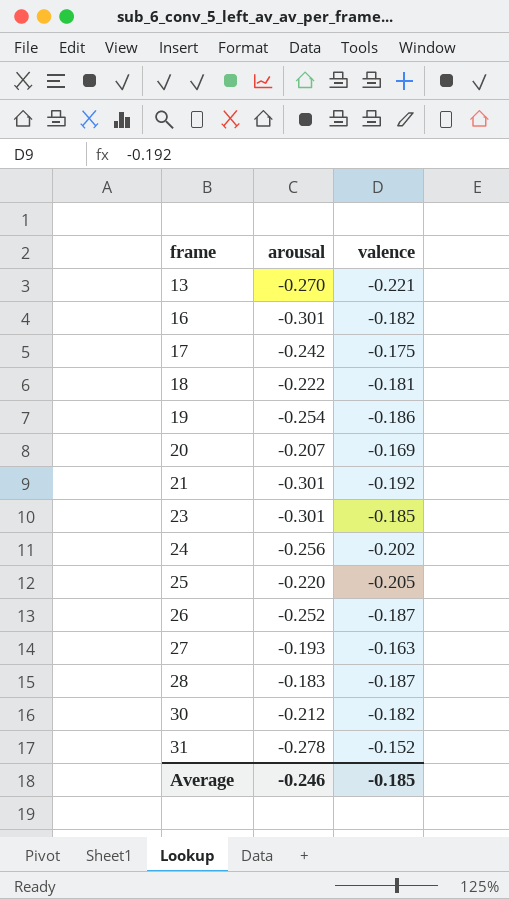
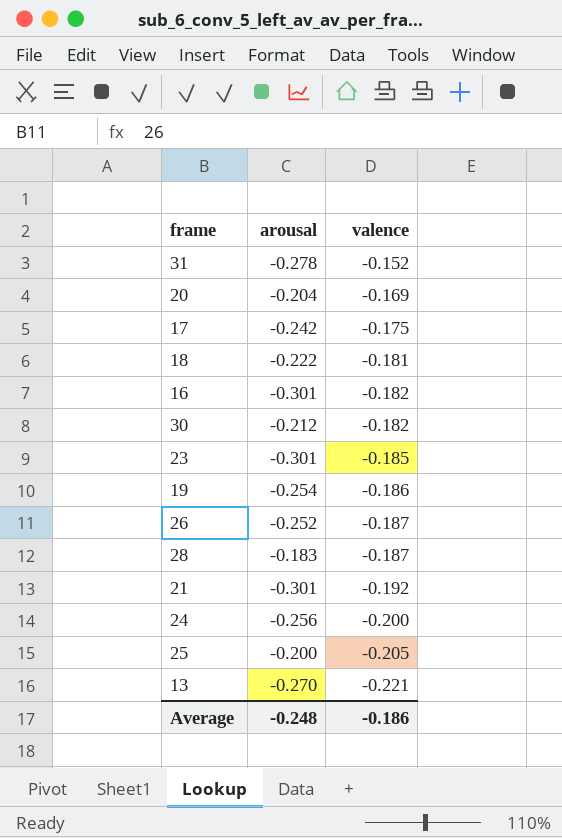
row order: frame ascending -> valence descending
row 27: -0.193 | -0.163 -> none
20 | arousal: -0.207 -> -0.204
24 | valence: -0.202 -> -0.200
25 | arousal: -0.220 -> -0.200
Average | arousal: -0.246 -> -0.248
Average | valence: -0.185 -> -0.186

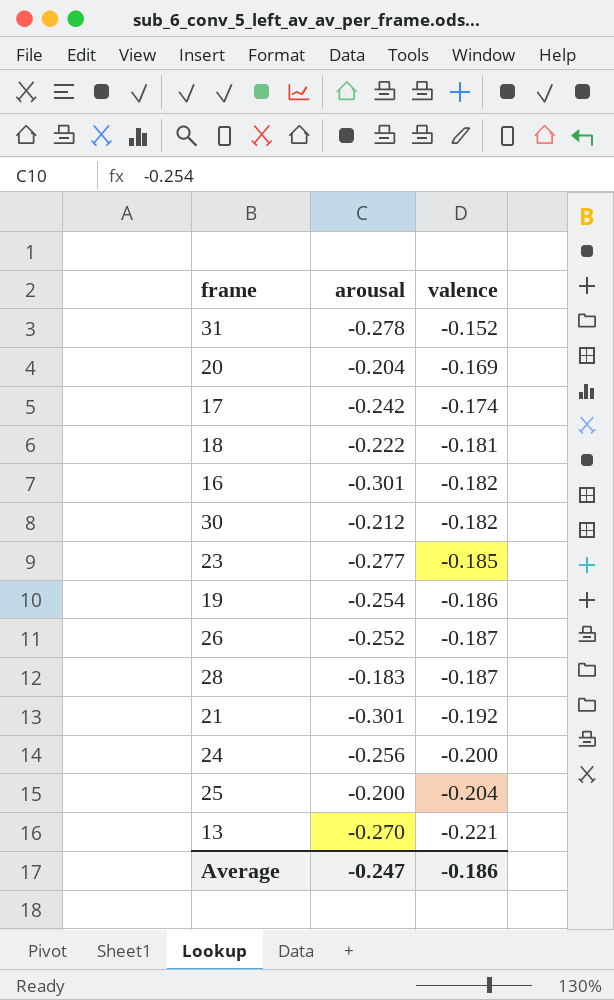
17 | valence: -0.175 -> -0.174
23 | arousal: -0.301 -> -0.277
25 | valence: -0.205 -> -0.204
Average | arousal: -0.248 -> -0.247

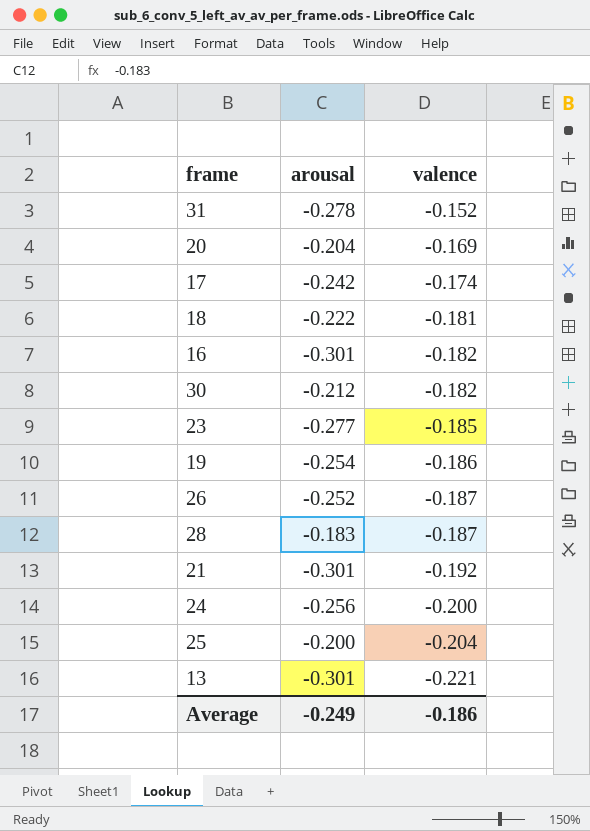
13 | arousal: -0.270 -> -0.301
Average | arousal: -0.247 -> -0.249

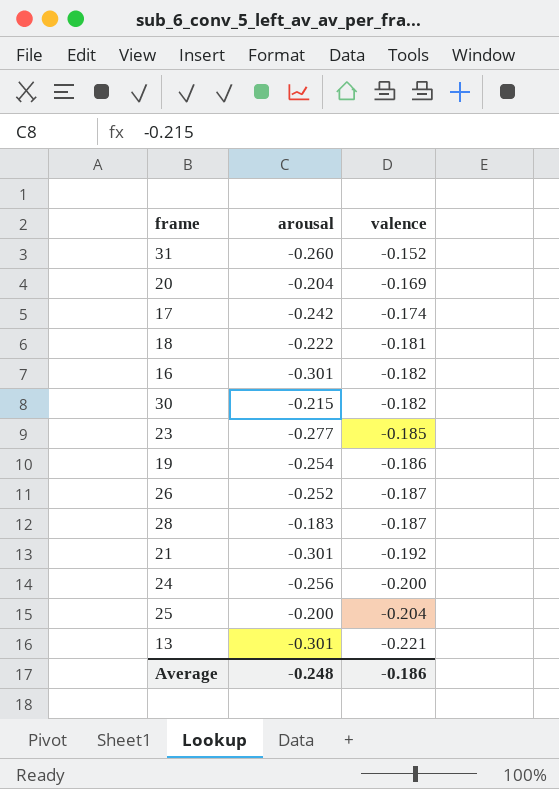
31 | arousal: -0.278 -> -0.260
30 | arousal: -0.212 -> -0.215
Average | arousal: -0.249 -> -0.248

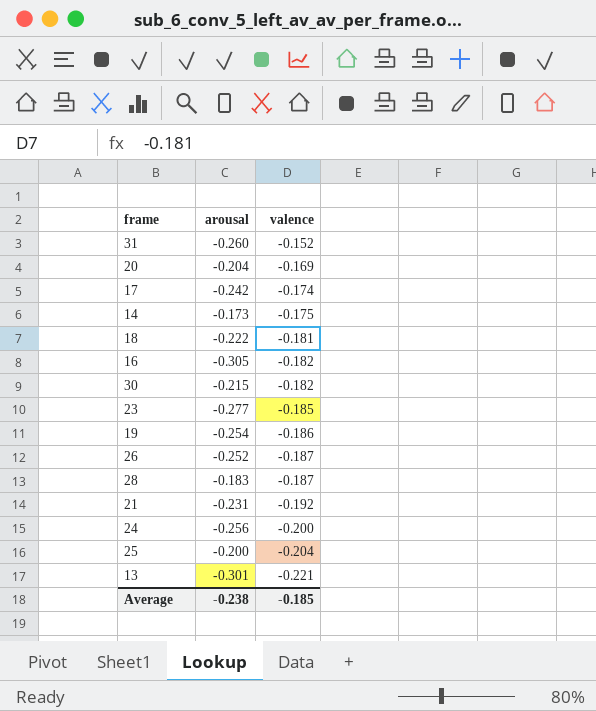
row 14: none -> -0.173 | -0.175
16 | arousal: -0.301 -> -0.305
21 | arousal: -0.301 -> -0.231
Average | arousal: -0.248 -> -0.238
Average | valence: -0.186 -> -0.185

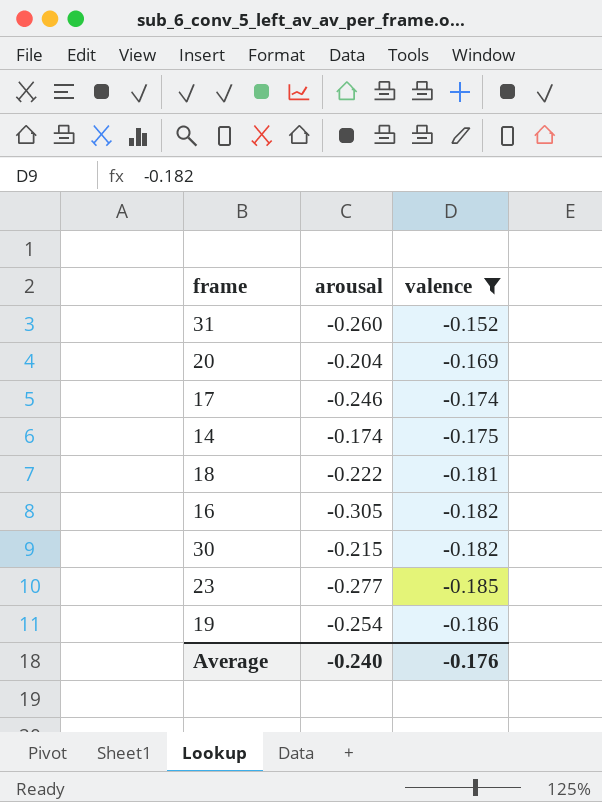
filter: none -> valence >= -0.186
17 | arousal: -0.242 -> -0.246
14 | arousal: -0.173 -> -0.174
Average | arousal: -0.238 -> -0.240
Average | valence: -0.185 -> -0.176

